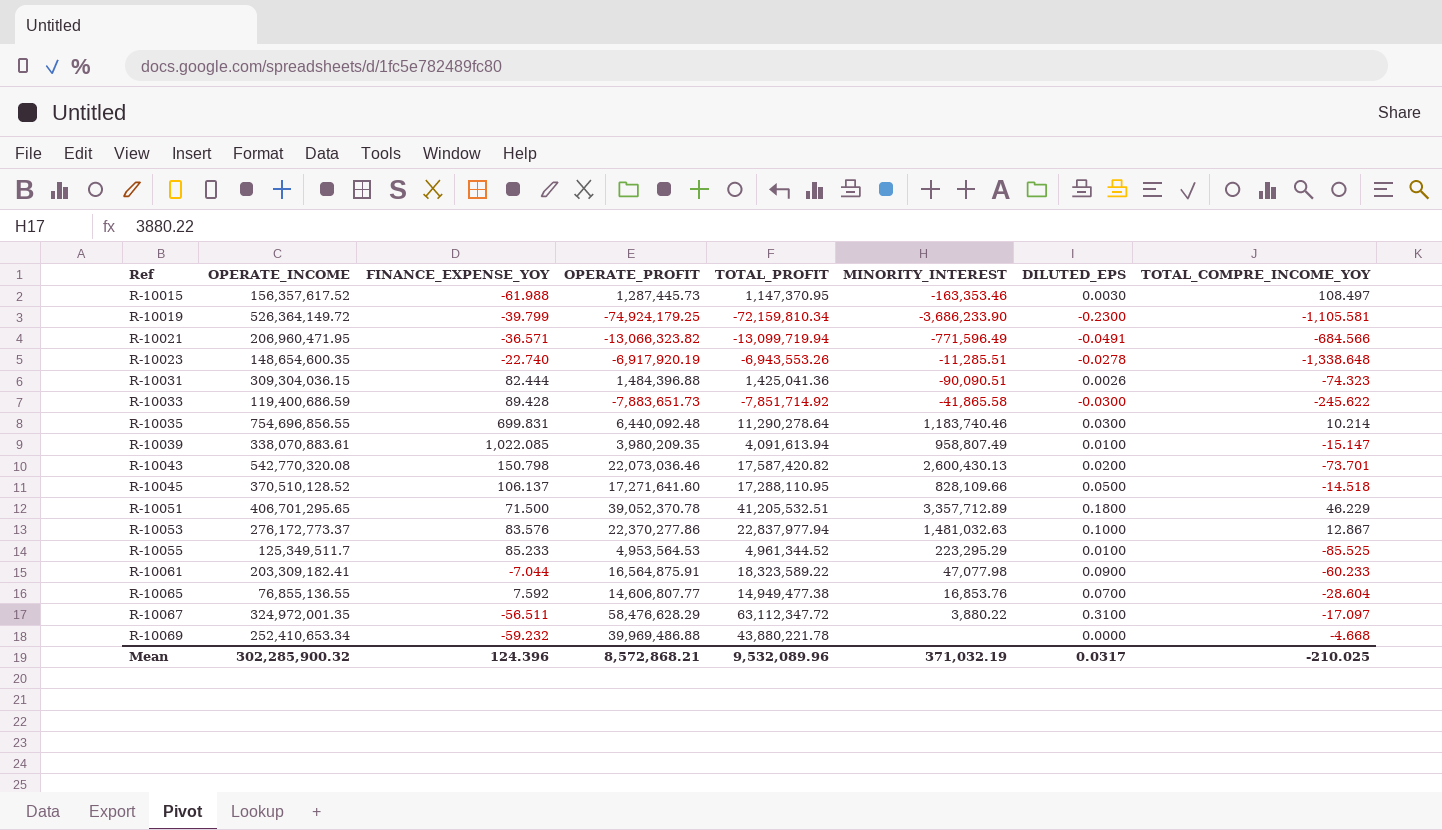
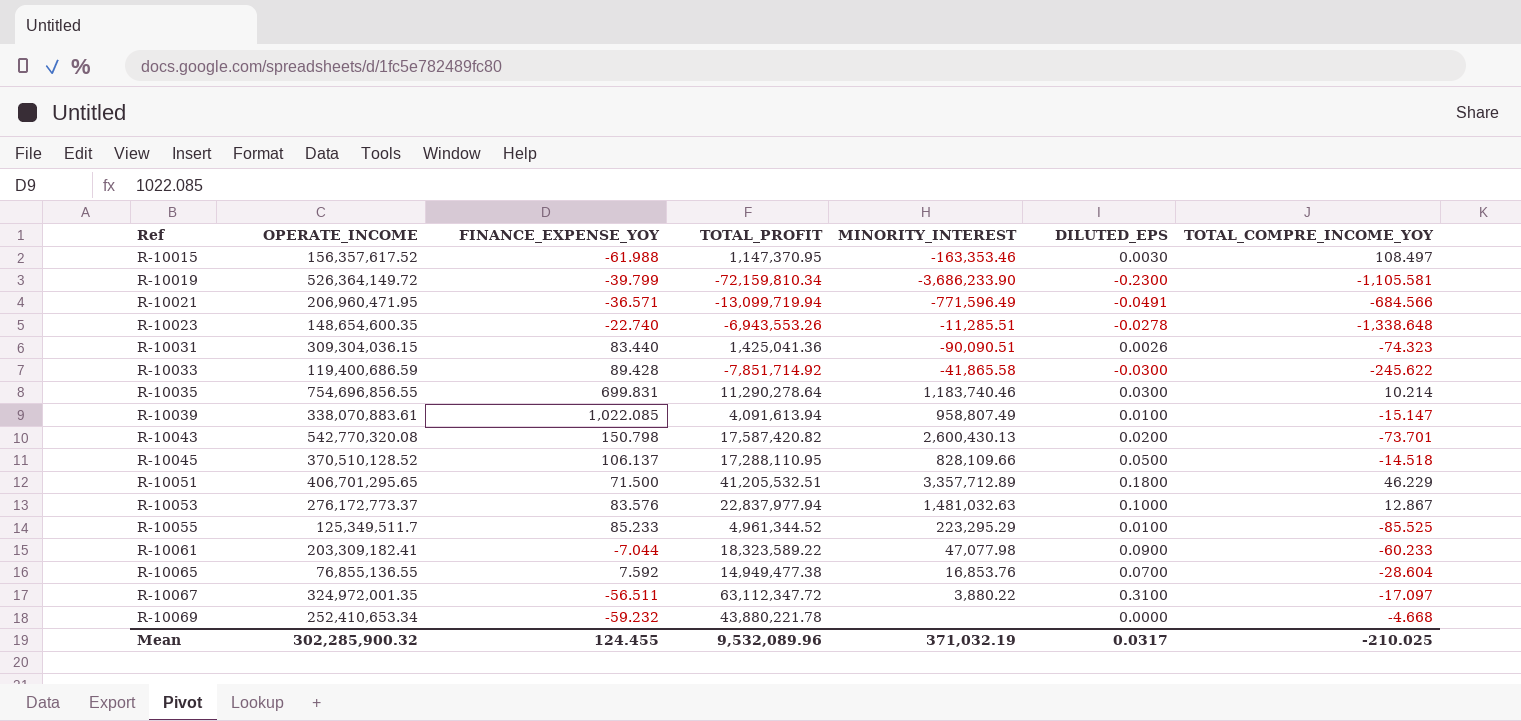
column OPERATE_PROFIT | position: 4 -> none
R-10031 | FINANCE_EXPENSE_YOY: 82.444 -> 83.440
Mean | FINANCE_EXPENSE_YOY: 124.396 -> 124.455

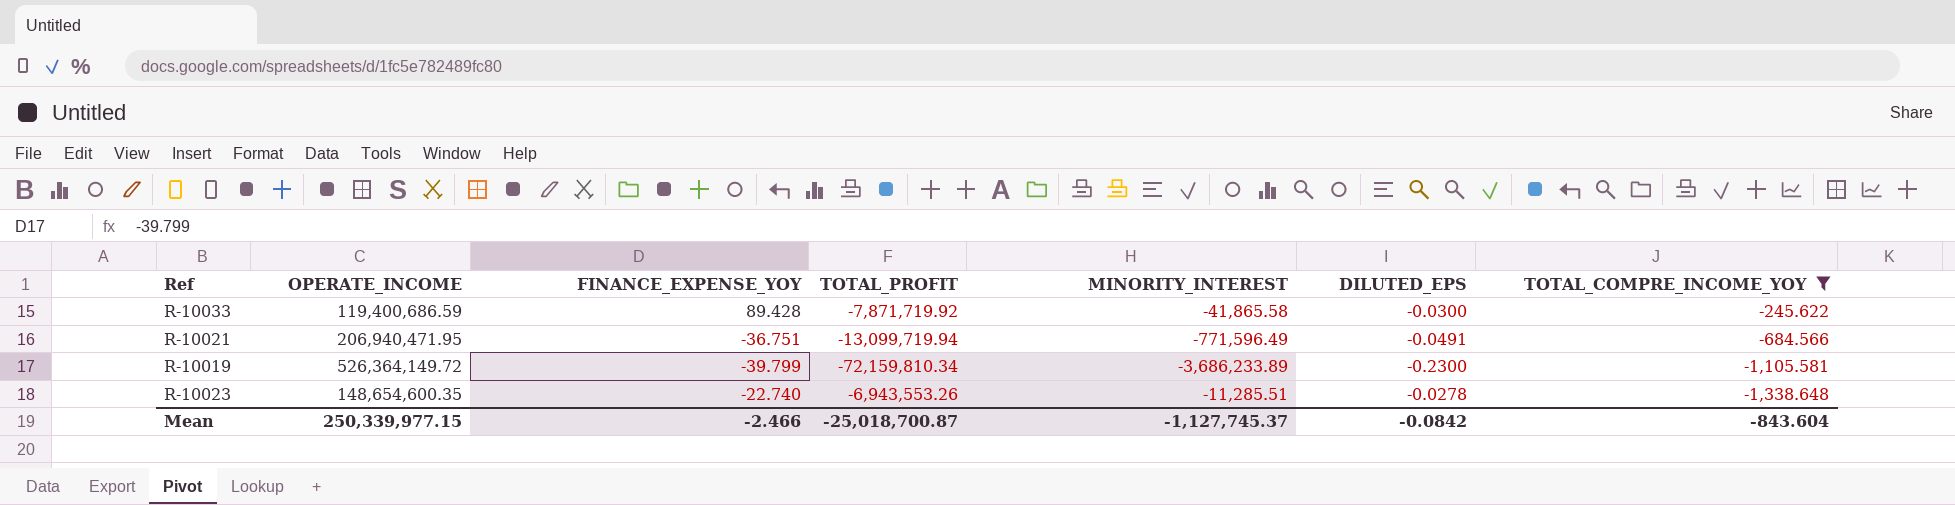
filter: none -> TOTAL_COMPRE_INCOME_YOY <= -245.622
row order: Ref ascending -> TOTAL_COMPRE_INCOME_YOY descending
R-10033 | TOTAL_PROFIT: -7,851,714.92 -> -7,871,719.92
R-10021 | OPERATE_INCOME: 206,960,471.95 -> 206,940,471.95
R-10021 | FINANCE_EXPENSE_YOY: -36.571 -> -36.751
R-10019 | MINORITY_INTEREST: -3,686,233.90 -> -3,686,233.89
Mean | OPERATE_INCOME: 302,285,900.32 -> 250,339,977.15
Mean | FINANCE_EXPENSE_YOY: 124.455 -> -2.466
Mean | TOTAL_PROFIT: 9,532,089.96 -> -25,018,700.87
Mean | MINORITY_INTEREST: 371,032.19 -> -1,127,745.37
Mean | DILUTED_EPS: 0.0317 -> -0.0842
Mean | TOTAL_COMPRE_INCOME_YOY: -210.025 -> -843.604

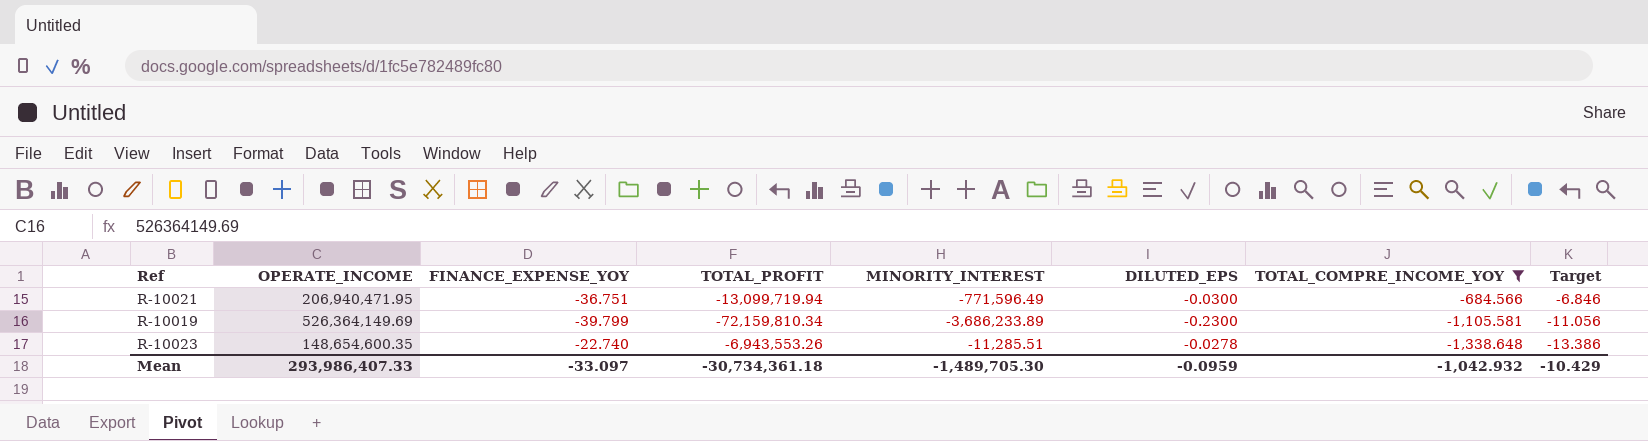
column Target | formula: none -> [TOTAL_COMPRE_INCOME_YOY] * 0.01
row R-10033: 119,400,686.59 | 89.428 | -7,871,719.92 | -41,865.58 | -0.0300 | -245.622 -> none
R-10021 | DILUTED_EPS: -0.0491 -> -0.0300
R-10019 | OPERATE_INCOME: 526,364,149.72 -> 526,364,149.69
Mean | OPERATE_INCOME: 250,339,977.15 -> 293,986,407.33
Mean | FINANCE_EXPENSE_YOY: -2.466 -> -33.097
Mean | TOTAL_PROFIT: -25,018,700.87 -> -30,734,361.18
Mean | MINORITY_INTEREST: -1,127,745.37 -> -1,489,705.30
Mean | DILUTED_EPS: -0.0842 -> -0.0959
Mean | TOTAL_COMPRE_INCOME_YOY: -843.604 -> -1,042.932

